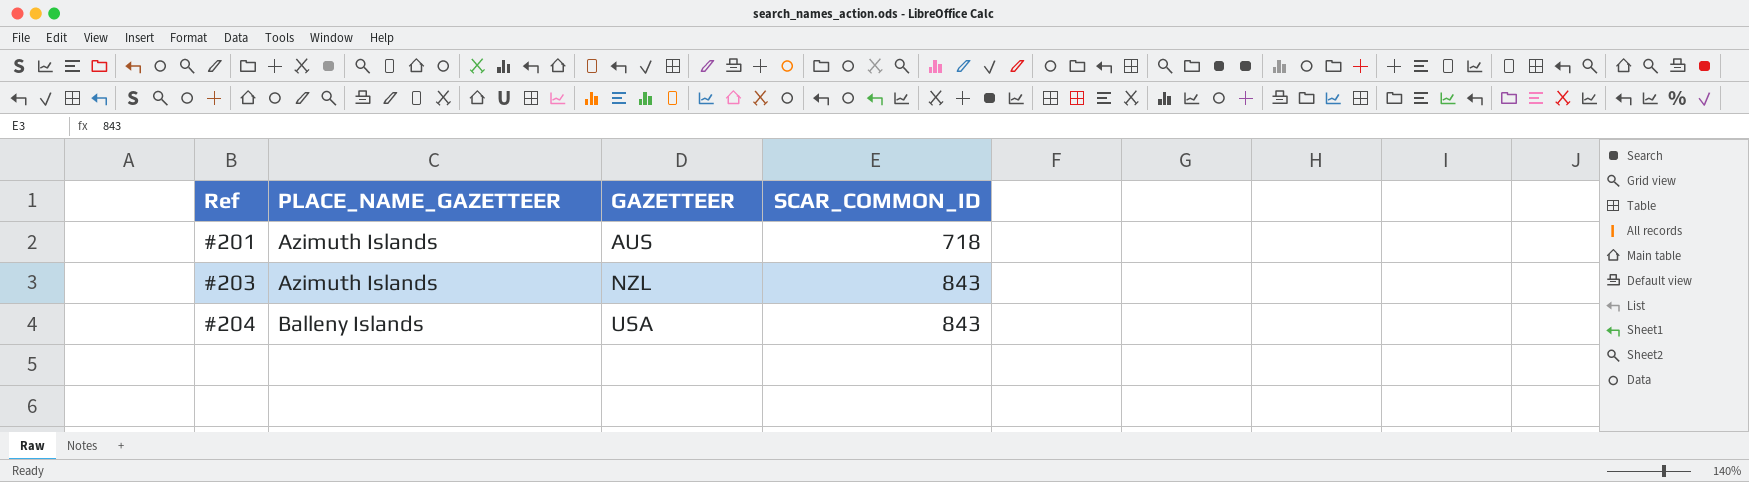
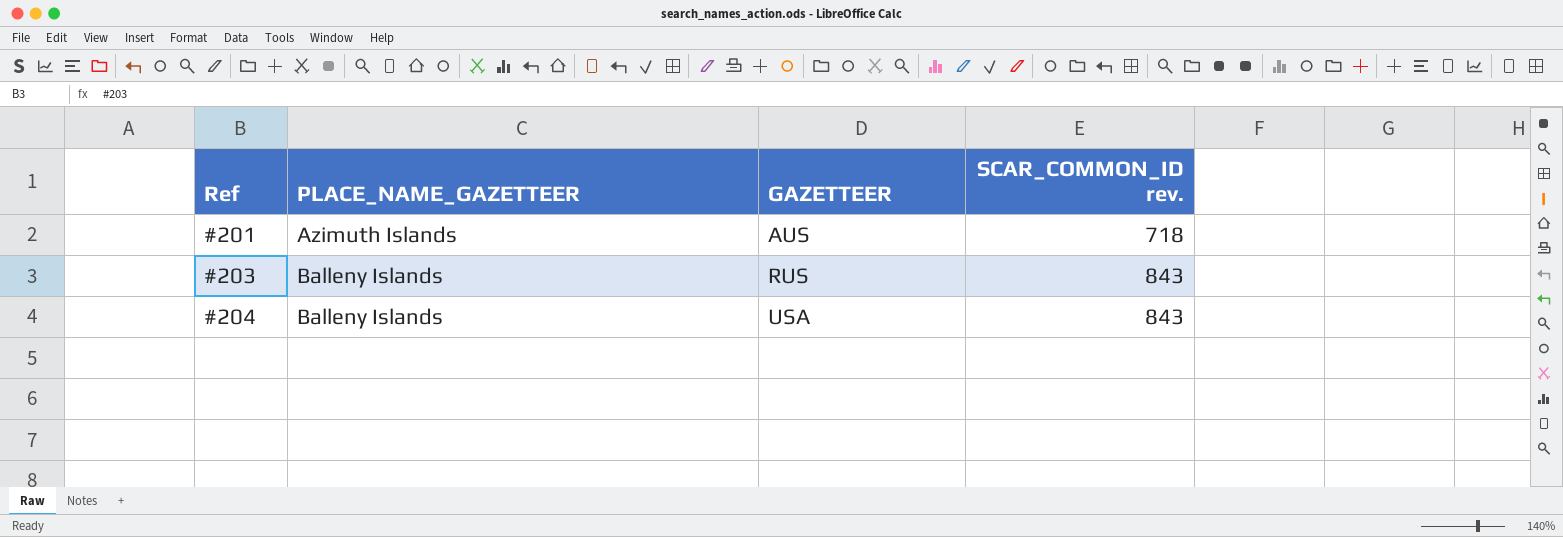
column name: SCAR_COMMON_ID -> SCAR_COMMON_ID rev.
#203 | PLACE_NAME_GAZETTEER: Azimuth Islands -> Balleny Islands
#203 | GAZETTEER: NZL -> RUS

